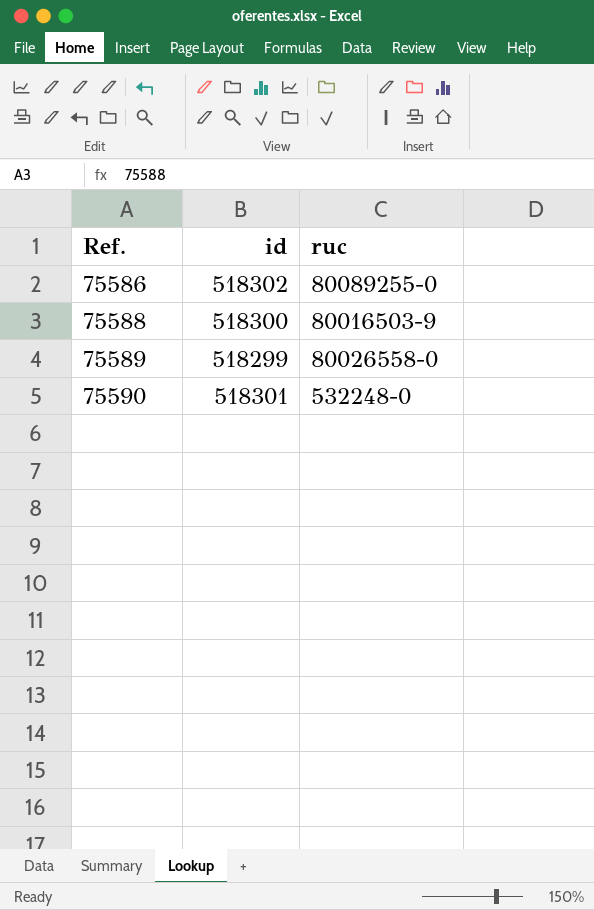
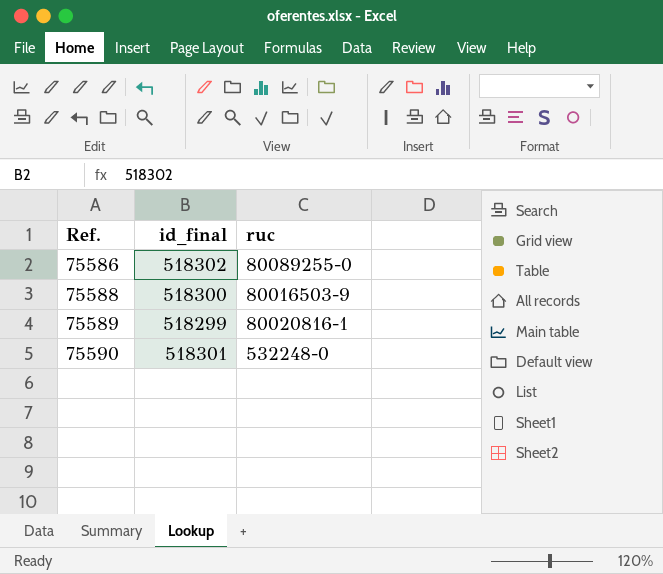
column name: id -> id_final
75589 | ruc: 80026558-0 -> 80020816-1

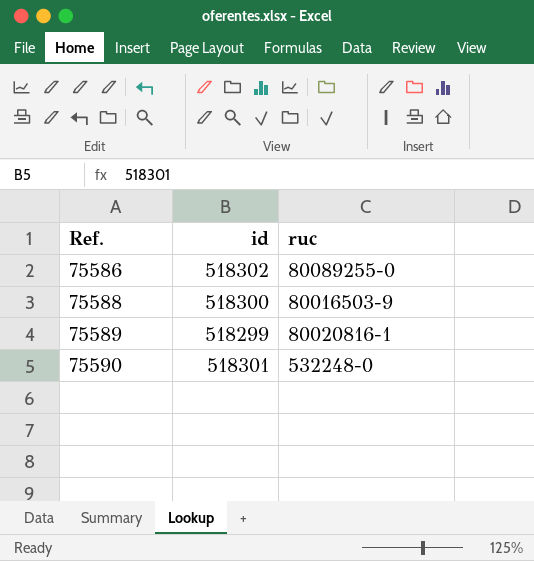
column name: id_final -> id

